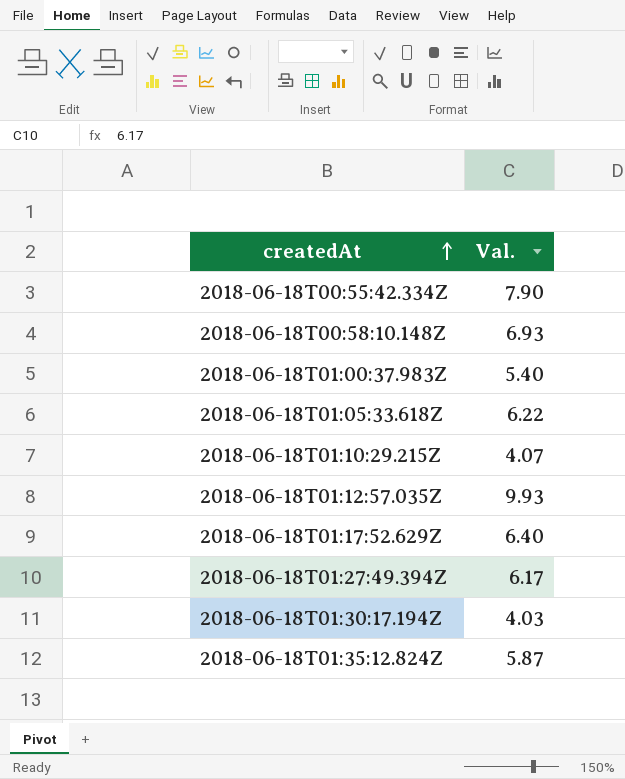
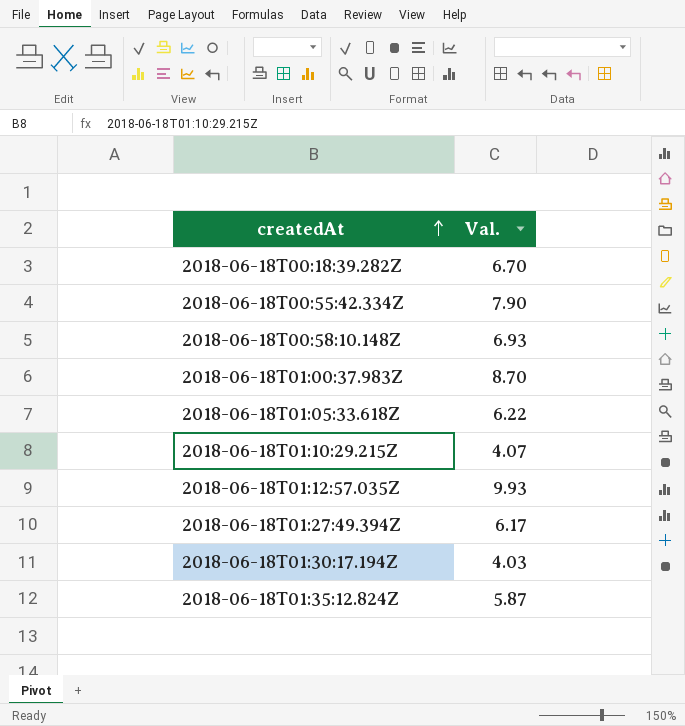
row 2018-06-18T01:17:52.629Z: 6.40 -> none
row 2018-06-18T00:18:39.282Z: none -> 6.70
2018-06-18T01:00:37.983Z | Val.: 5.40 -> 8.70

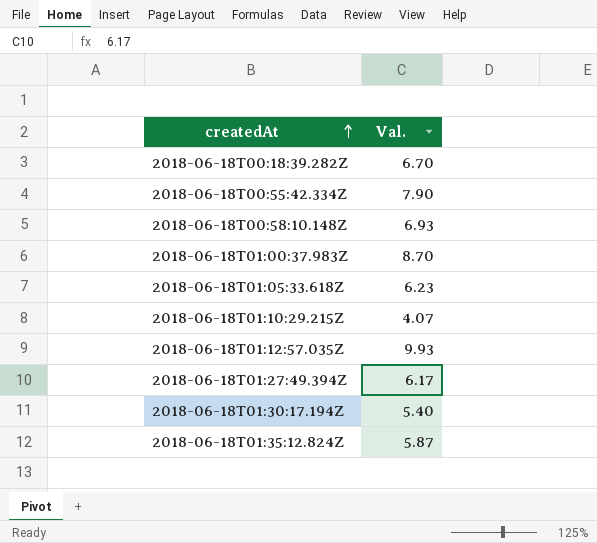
2018-06-18T01:05:33.618Z | Val.: 6.22 -> 6.23
2018-06-18T01:30:17.194Z | Val.: 4.03 -> 5.40

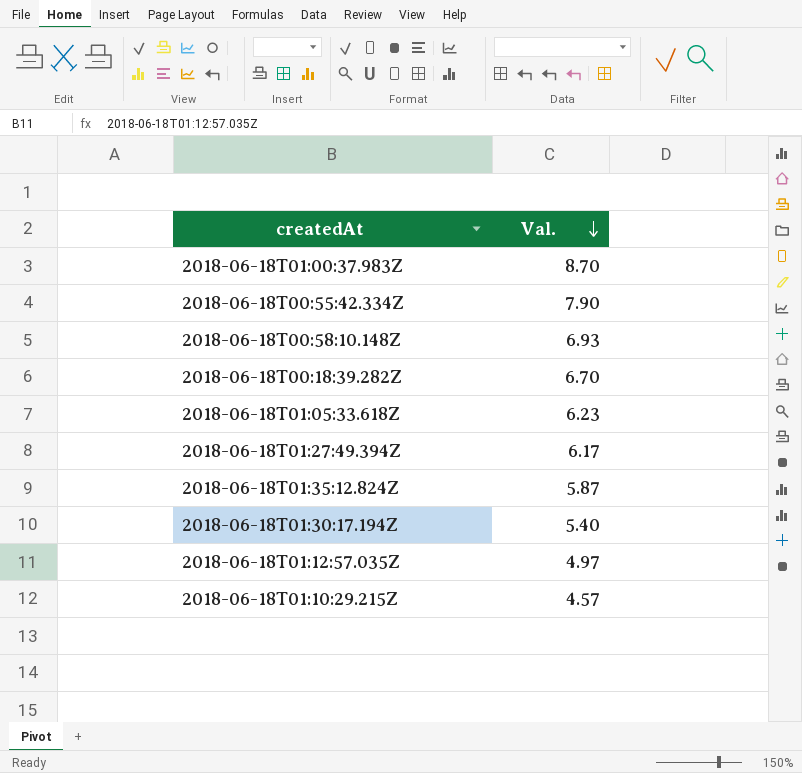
row order: createdAt ascending -> Val. descending
2018-06-18T01:12:57.035Z | Val.: 9.93 -> 4.97
2018-06-18T01:10:29.215Z | Val.: 4.07 -> 4.57

